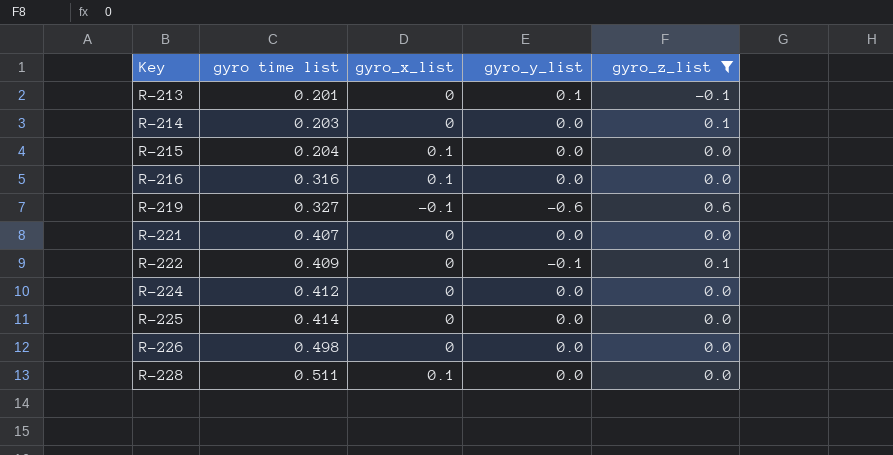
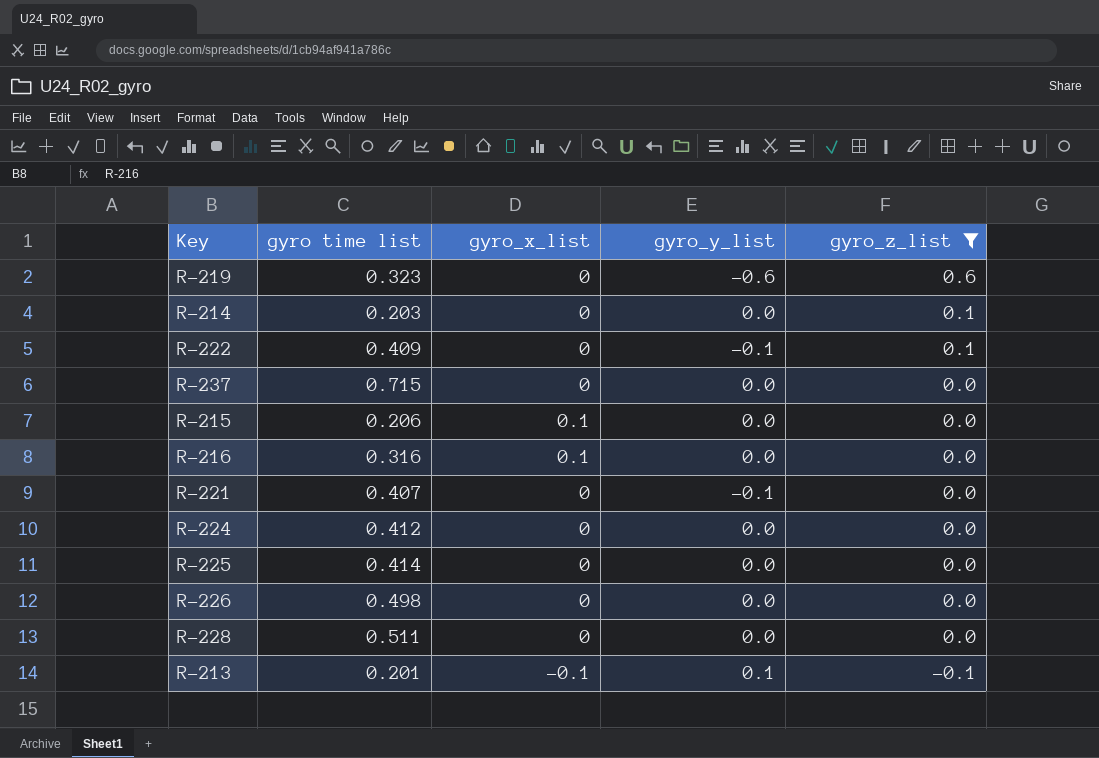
row order: Key ascending -> gyro_z_list descending
R-219 | gyro time list: 0.327 -> 0.323
R-219 | gyro_x_list: -0.1 -> 0
row R-237: none -> 0.715 | 0 | 0.0 | 0.0
R-215 | gyro time list: 0.204 -> 0.206
R-221 | gyro_y_list: 0.0 -> -0.1
R-228 | gyro_x_list: 0.1 -> 0
R-213 | gyro_x_list: 0 -> -0.1

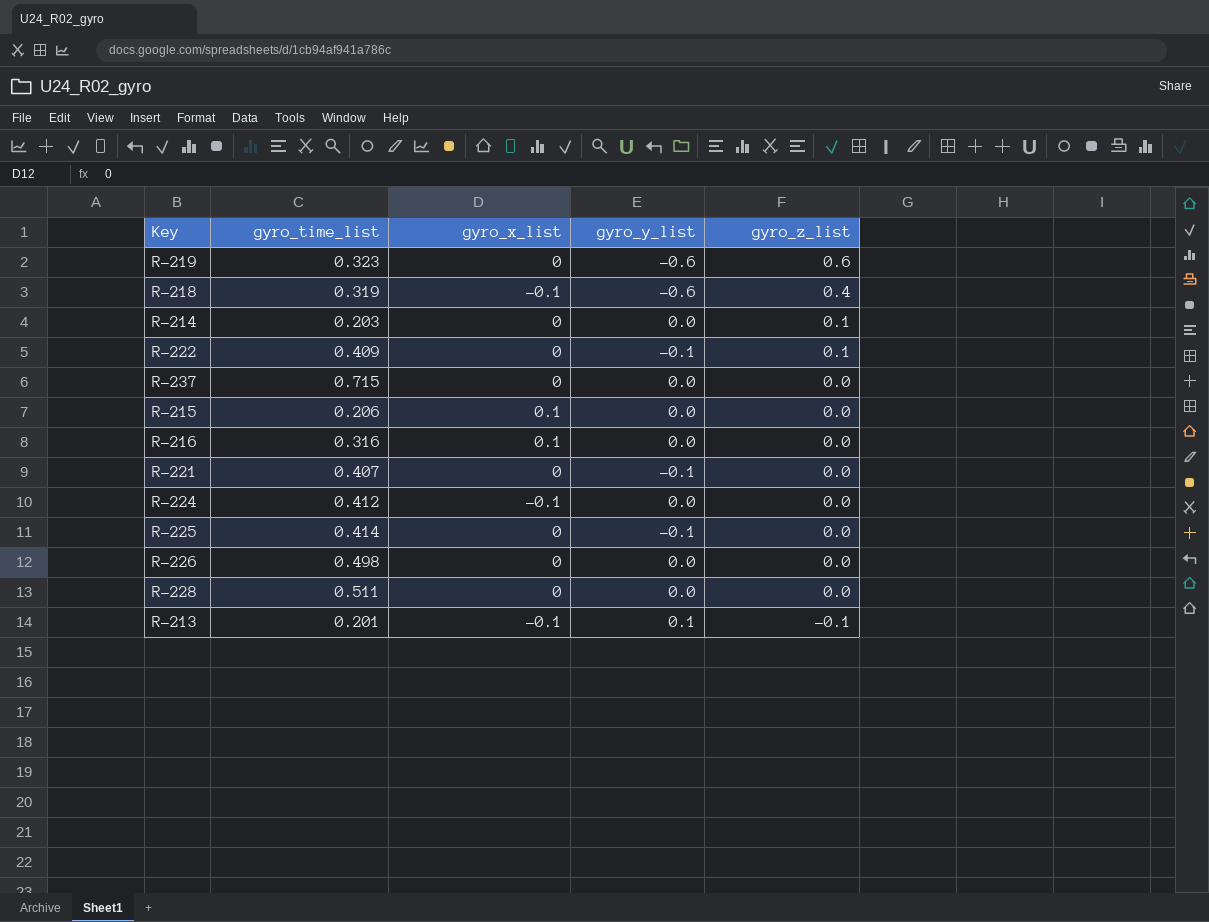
filter: gyro_z_list != 0.4 -> none
column name: gyro time list -> gyro_time_list
R-224 | gyro_x_list: 0 -> -0.1
R-225 | gyro_y_list: 0.0 -> -0.1

